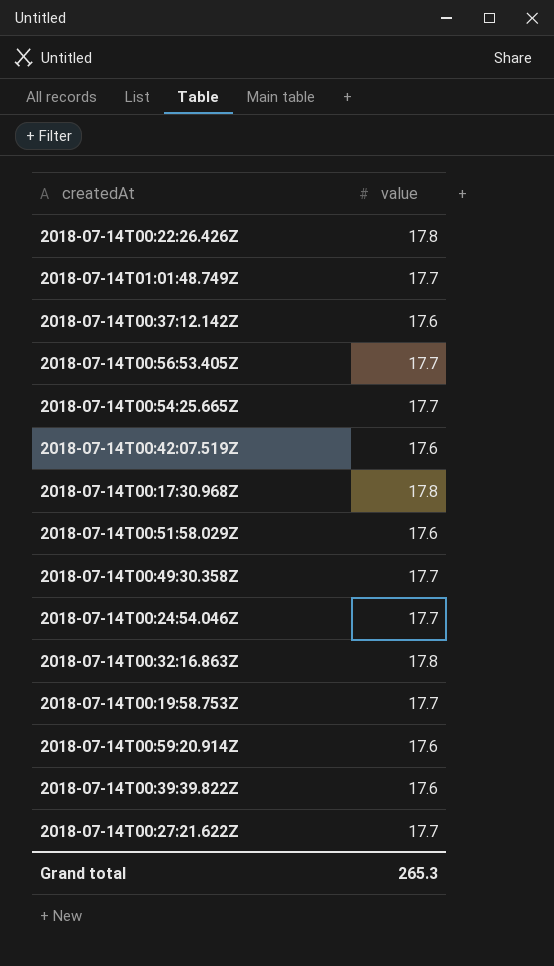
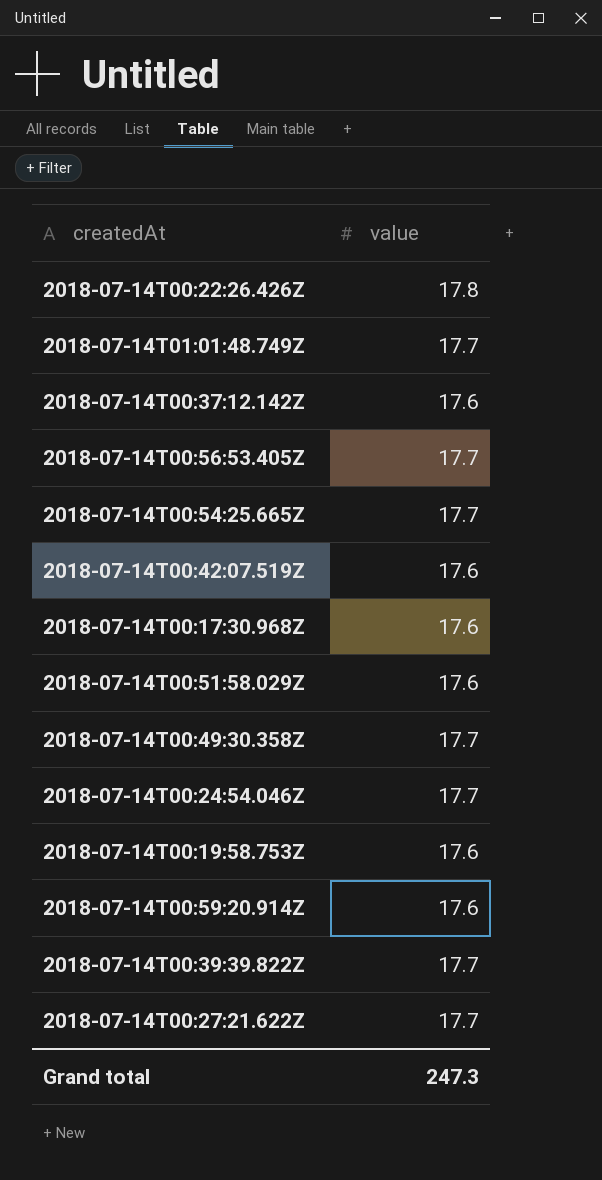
row 2018-07-14T00:32:16.863Z: 17.8 -> none
2018-07-14T00:17:30.968Z | value: 17.8 -> 17.6
2018-07-14T00:19:58.753Z | value: 17.7 -> 17.6
2018-07-14T00:39:39.822Z | value: 17.6 -> 17.7
Grand total | value: 265.3 -> 247.3

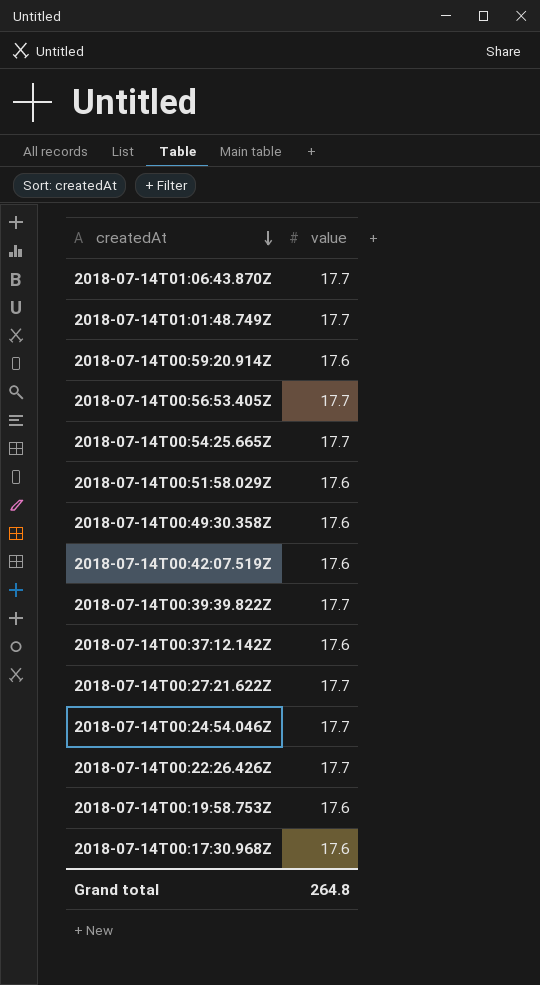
row order: none -> createdAt descending
row 2018-07-14T01:06:43.870Z: none -> 17.7
2018-07-14T00:49:30.358Z | value: 17.7 -> 17.6
2018-07-14T00:22:26.426Z | value: 17.8 -> 17.7
Grand total | value: 247.3 -> 264.8

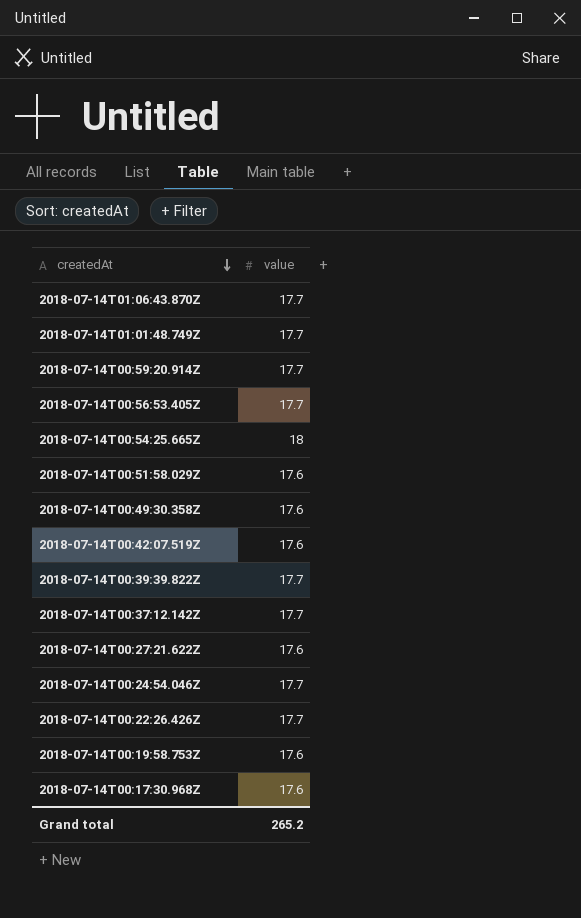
2018-07-14T00:59:20.914Z | value: 17.6 -> 17.7
2018-07-14T00:54:25.665Z | value: 17.7 -> 18
2018-07-14T00:37:12.142Z | value: 17.6 -> 17.7
2018-07-14T00:27:21.622Z | value: 17.7 -> 17.6
Grand total | value: 264.8 -> 265.2

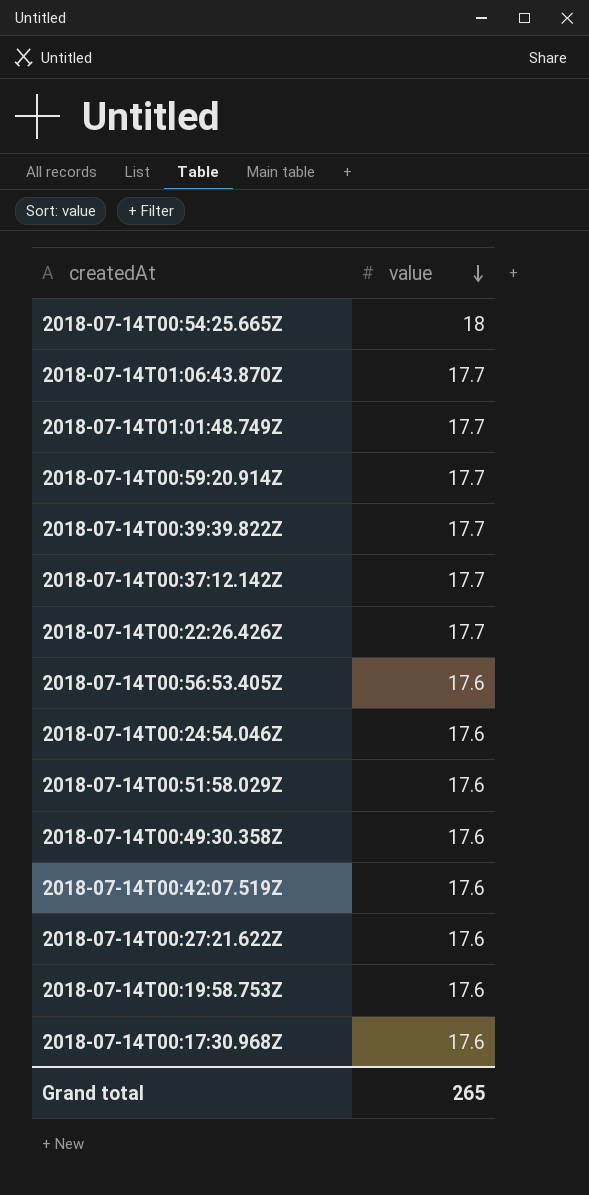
row order: createdAt descending -> value descending
2018-07-14T00:56:53.405Z | value: 17.7 -> 17.6
2018-07-14T00:24:54.046Z | value: 17.7 -> 17.6
Grand total | value: 265.2 -> 265

